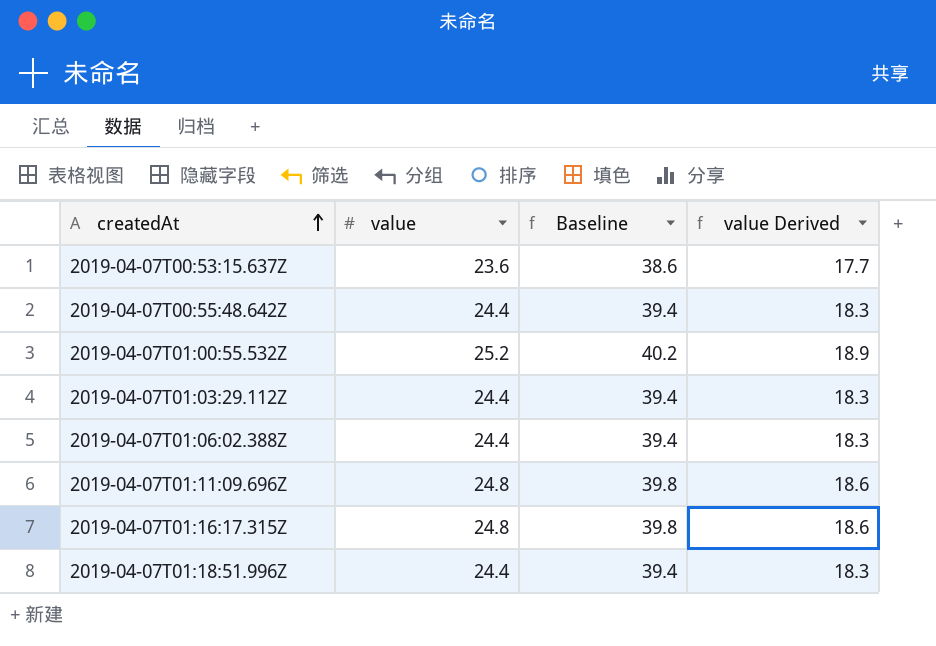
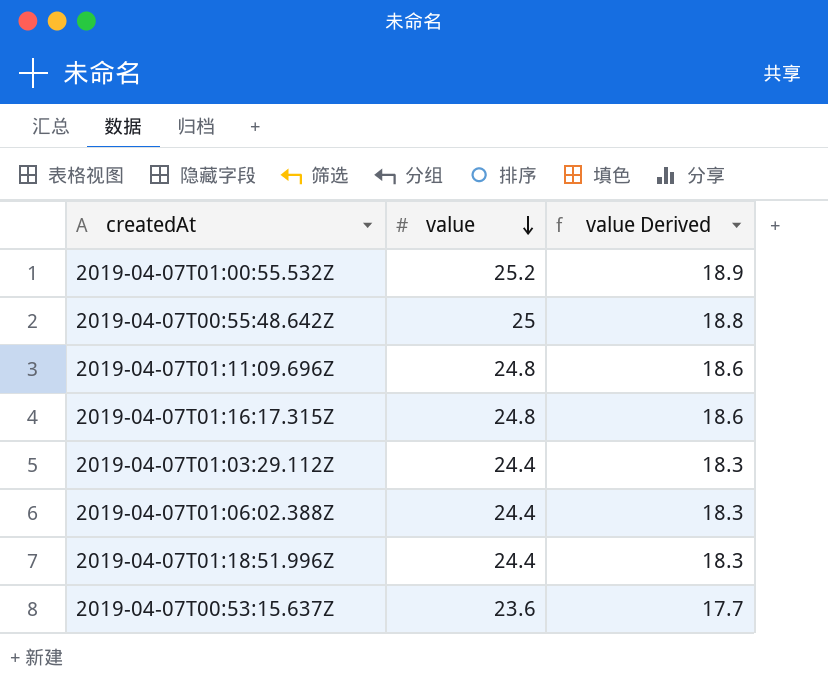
row order: createdAt ascending -> value descending
column Baseline | formula: [value] + 15 -> none
2019-04-07T00:55:48.642Z | value: 24.4 -> 25
2019-04-07T00:55:48.642Z | value Derived: 18.3 -> 18.8

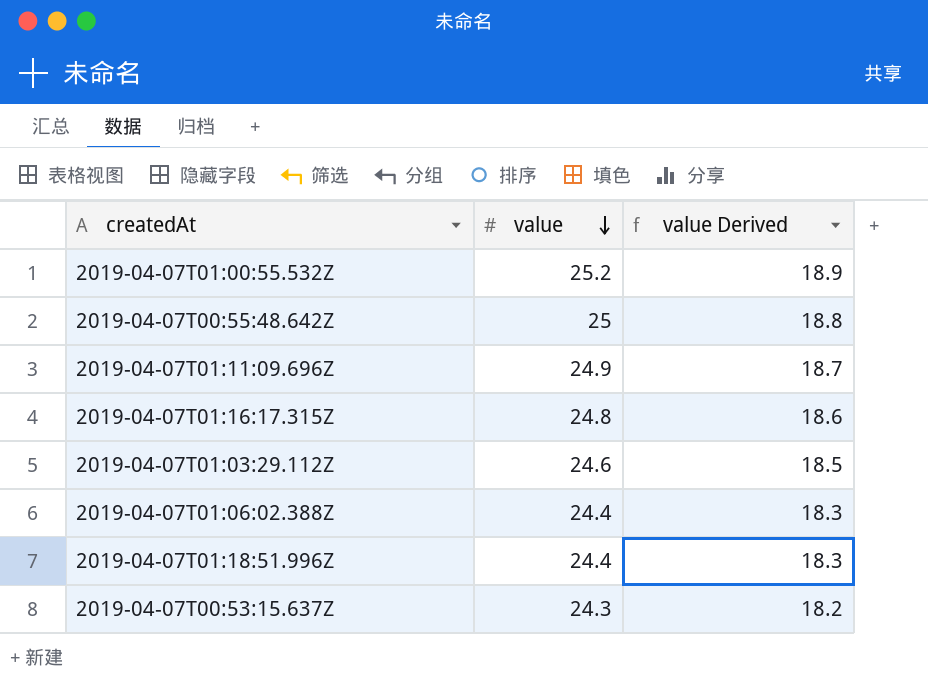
2019-04-07T01:11:09.696Z | value: 24.8 -> 24.9
2019-04-07T01:11:09.696Z | value Derived: 18.6 -> 18.7
2019-04-07T01:03:29.112Z | value: 24.4 -> 24.6
2019-04-07T01:03:29.112Z | value Derived: 18.3 -> 18.5
2019-04-07T00:53:15.637Z | value: 23.6 -> 24.3
2019-04-07T00:53:15.637Z | value Derived: 17.7 -> 18.2

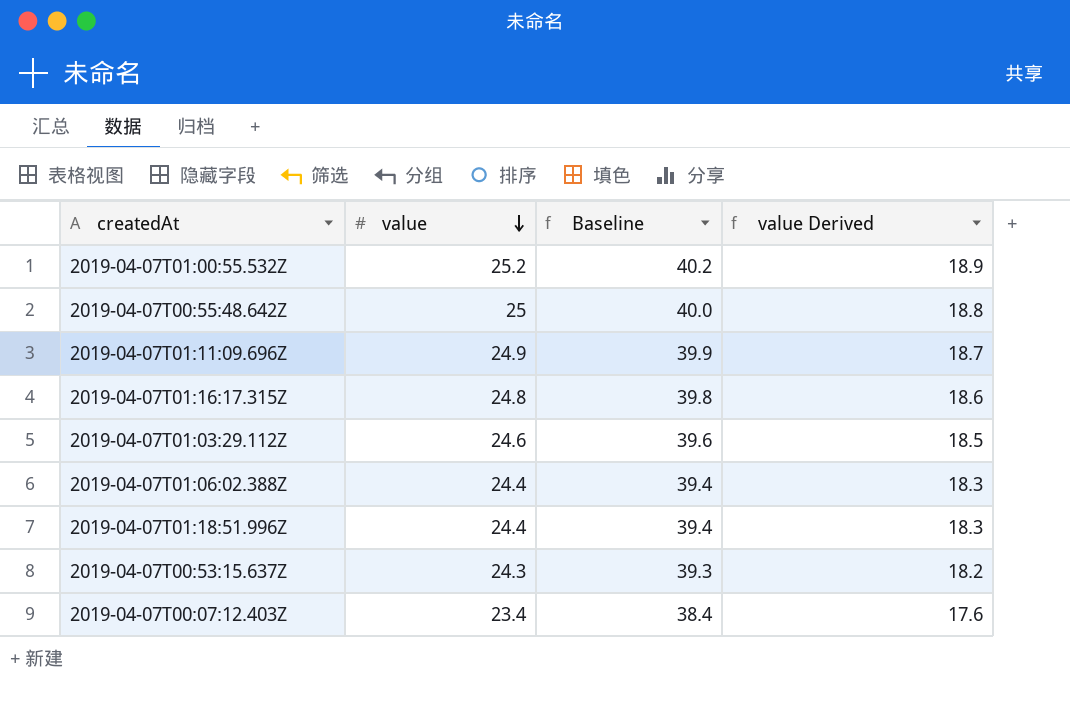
column Baseline | formula: none -> [value] + 15
row 2019-04-07T00:07:12.403Z: none -> 23.4 | 38.4 | 17.6

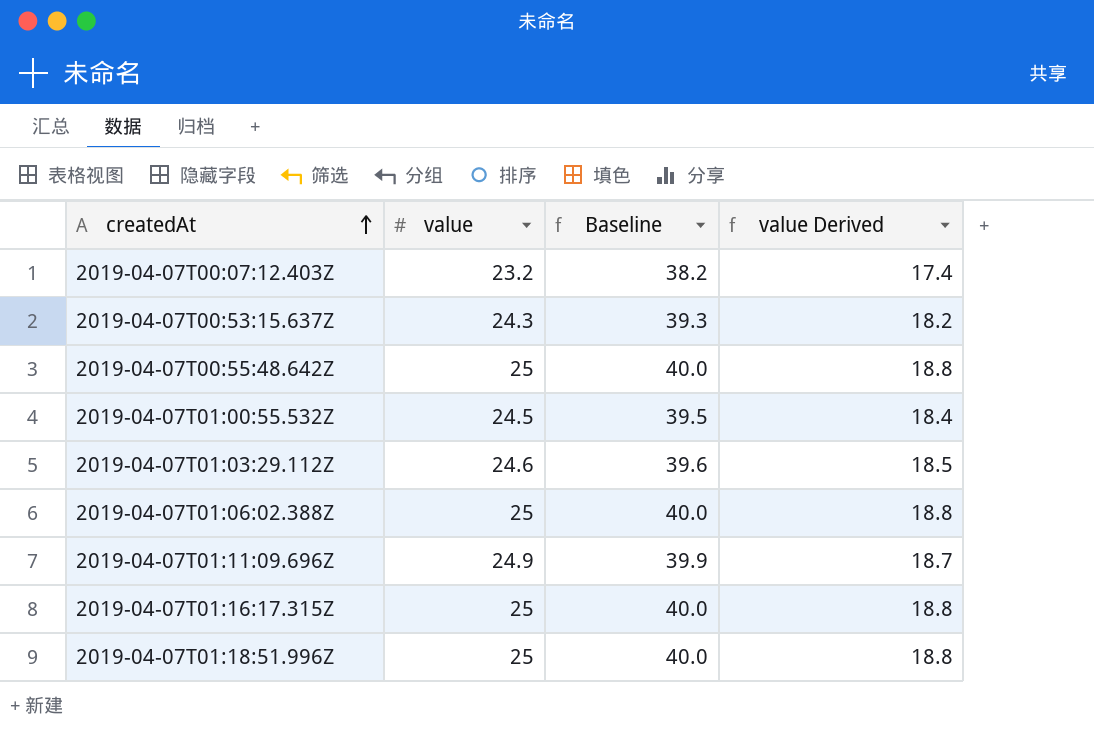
row order: value descending -> createdAt ascending
2019-04-07T00:07:12.403Z | value: 23.4 -> 23.2
2019-04-07T00:07:12.403Z | Baseline: 38.4 -> 38.2
2019-04-07T00:07:12.403Z | value Derived: 17.6 -> 17.4
2019-04-07T01:00:55.532Z | value: 25.2 -> 24.5
2019-04-07T01:00:55.532Z | Baseline: 40.2 -> 39.5
2019-04-07T01:00:55.532Z | value Derived: 18.9 -> 18.4
2019-04-07T01:06:02.388Z | value: 24.4 -> 25
2019-04-07T01:06:02.388Z | Baseline: 39.4 -> 40.0
2019-04-07T01:06:02.388Z | value Derived: 18.3 -> 18.8
2019-04-07T01:16:17.315Z | value: 24.8 -> 25
2019-04-07T01:16:17.315Z | Baseline: 39.8 -> 40.0
2019-04-07T01:16:17.315Z | value Derived: 18.6 -> 18.8
2019-04-07T01:18:51.996Z | value: 24.4 -> 25
2019-04-07T01:18:51.996Z | Baseline: 39.4 -> 40.0
2019-04-07T01:18:51.996Z | value Derived: 18.3 -> 18.8

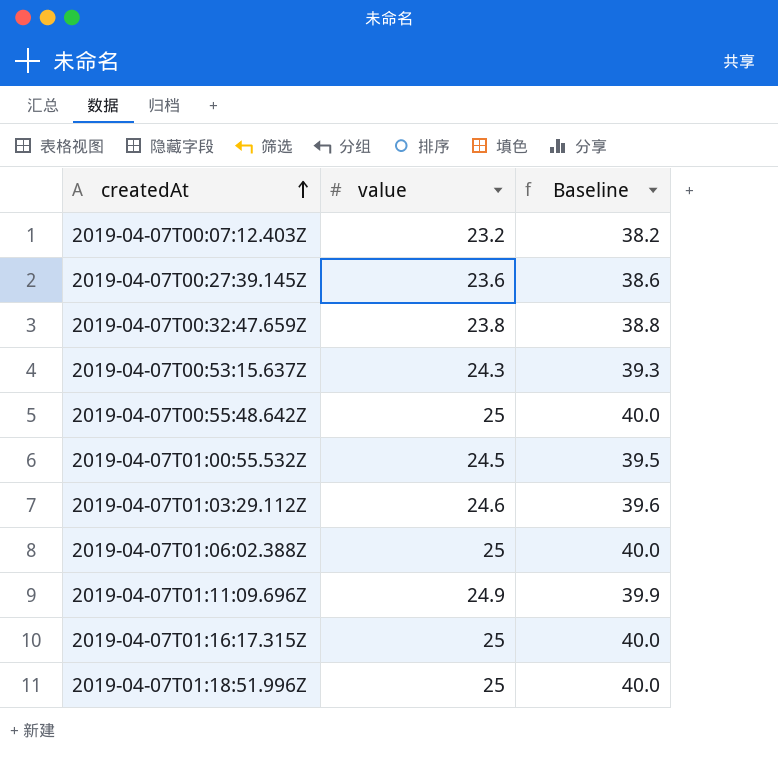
column value Derived | formula: [value] * 0.75 -> none
row 2019-04-07T00:27:39.145Z: none -> 23.6 | 38.6
row 2019-04-07T00:32:47.659Z: none -> 23.8 | 38.8

